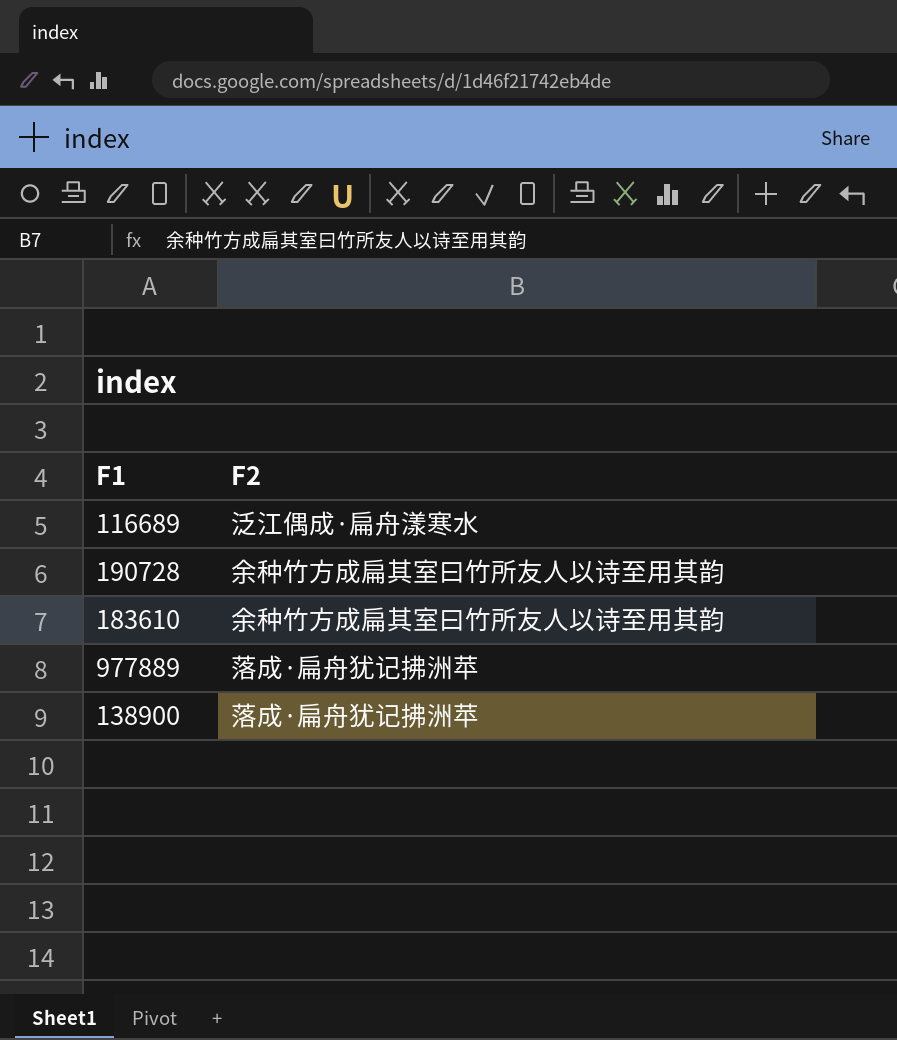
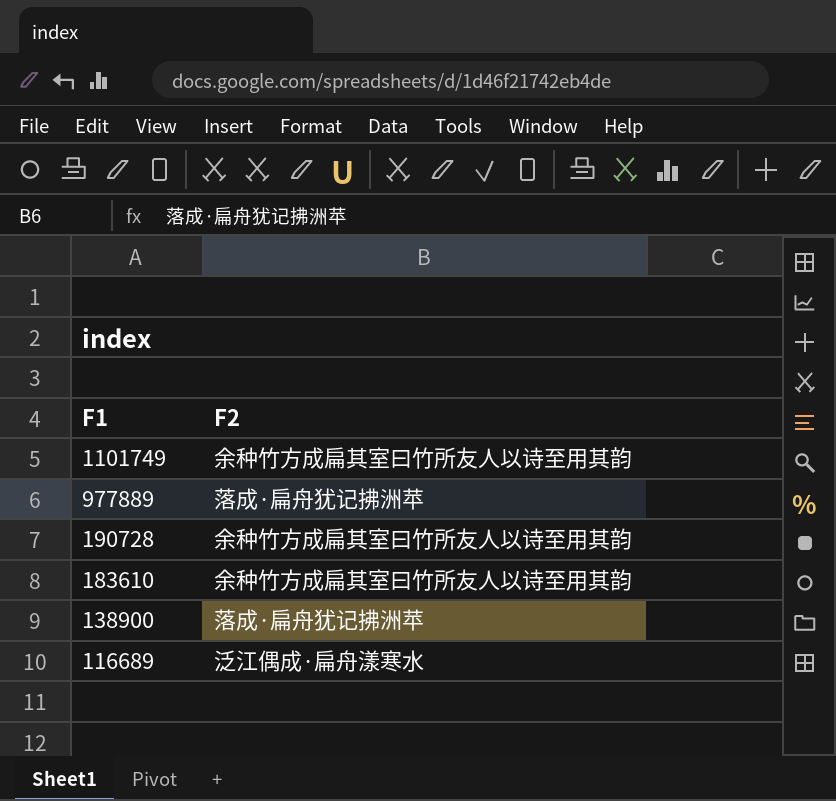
row order: none -> F1 descending
row 1101749: none -> 余种竹方成扁其室曰竹所友人以诗至用其韵

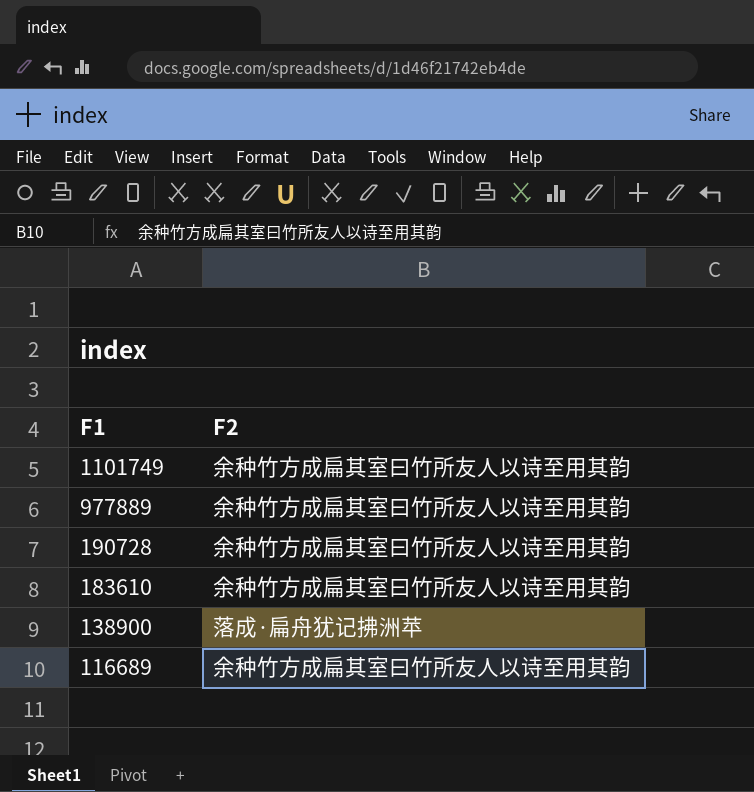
977889 | F2: 落成·扁舟犹记拂洲苹 -> 余种竹方成扁其室曰竹所友人以诗至用其韵
116689 | F2: 泛江偶成·扁舟漾寒水 -> 余种竹方成扁其室曰竹所友人以诗至用其韵

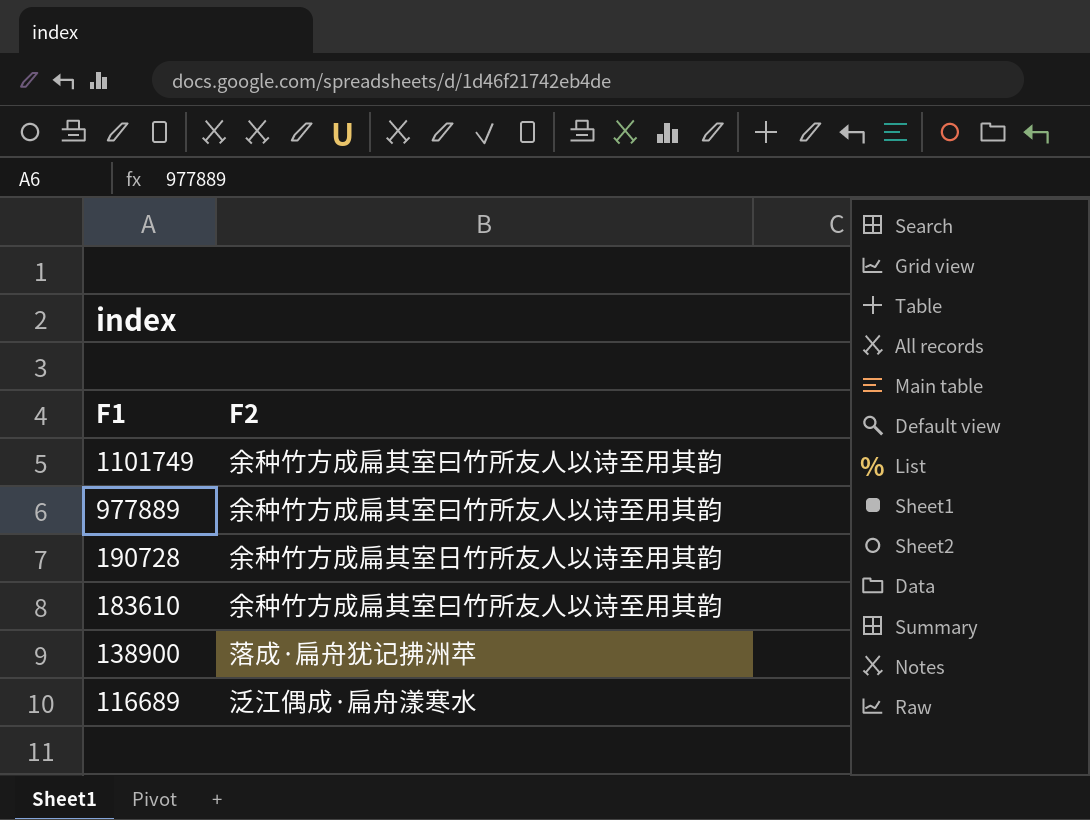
190728 | F2: 余种竹方成扁其室曰竹所友人以诗至用其韵 -> 余种竹方成扁其室日竹所友人以诗至用其韵
116689 | F2: 余种竹方成扁其室曰竹所友人以诗至用其韵 -> 泛江偶成·扁舟漾寒水

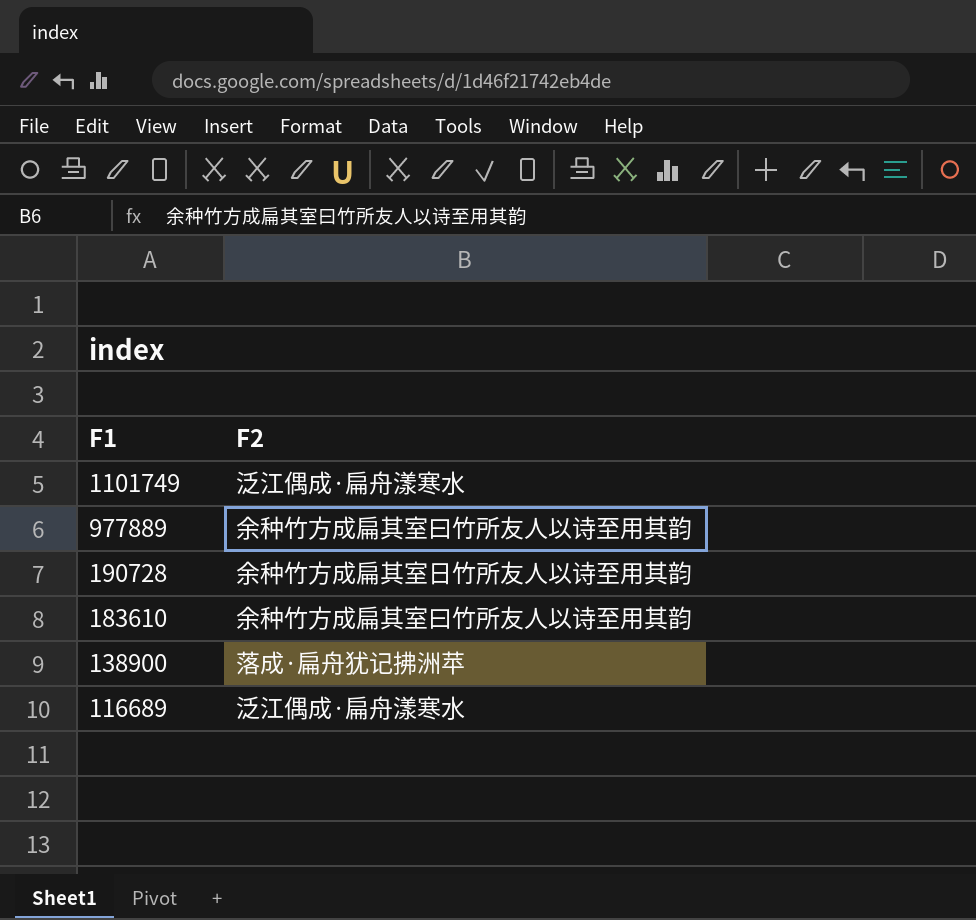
1101749 | F2: 余种竹方成扁其室曰竹所友人以诗至用其韵 -> 泛江偶成·扁舟漾寒水

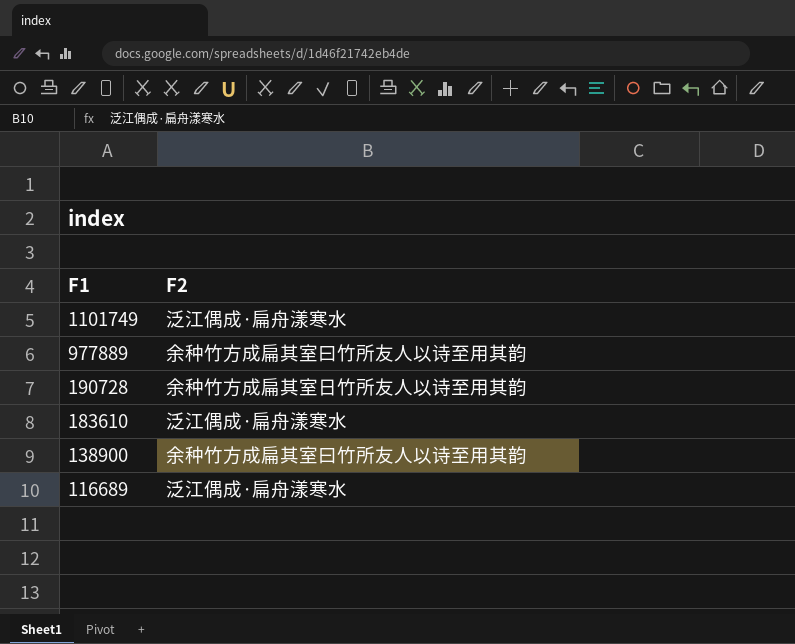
183610 | F2: 余种竹方成扁其室曰竹所友人以诗至用其韵 -> 泛江偶成·扁舟漾寒水
138900 | F2: 落成·扁舟犹记拂洲苹 -> 余种竹方成扁其室曰竹所友人以诗至用其韵

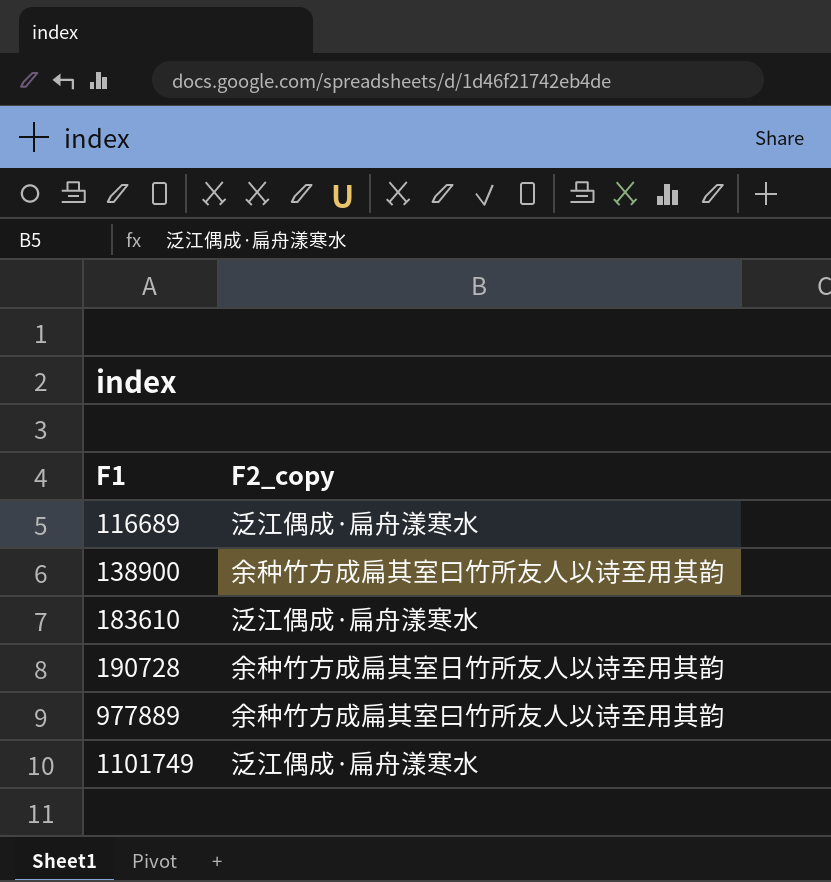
row order: F1 descending -> F1 ascending
column name: F2 -> F2_copy

